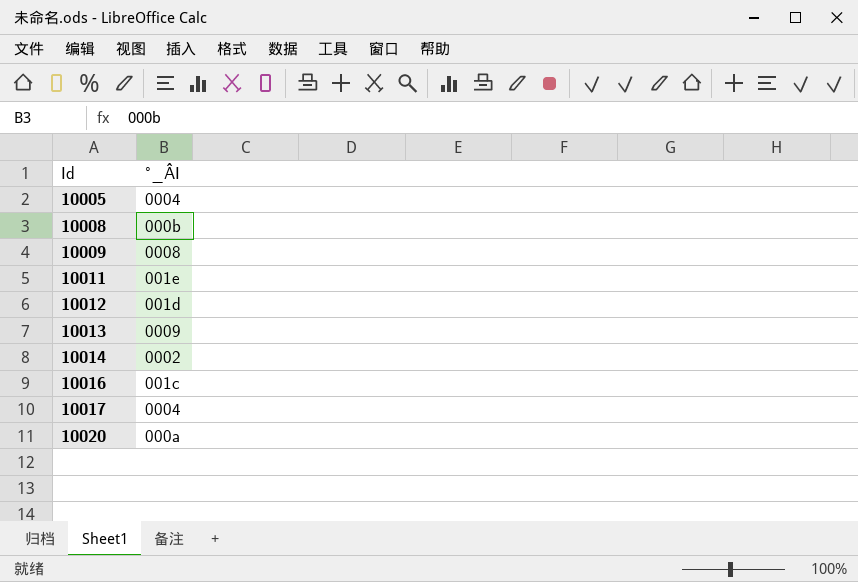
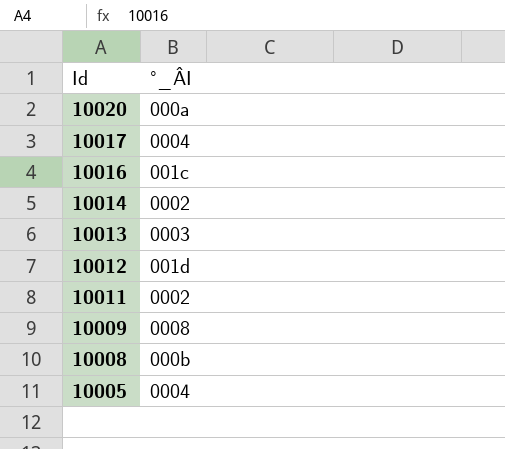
row order: Id ascending -> Id descending
10013 | °_ÂI: 0009 -> 0003
10011 | °_ÂI: 001e -> 0002

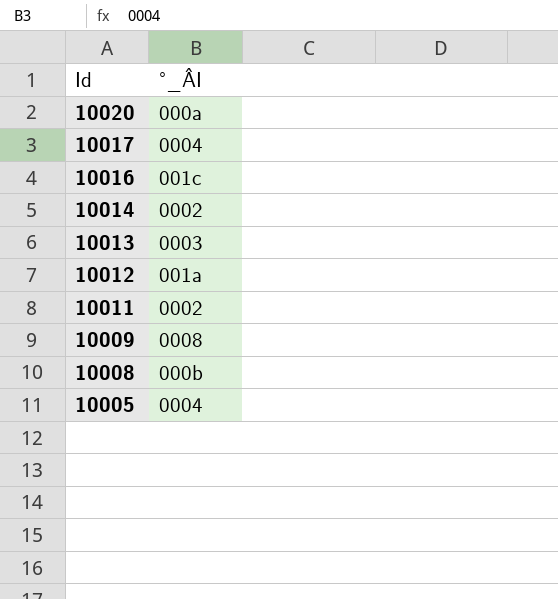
10012 | °_ÂI: 001d -> 001a

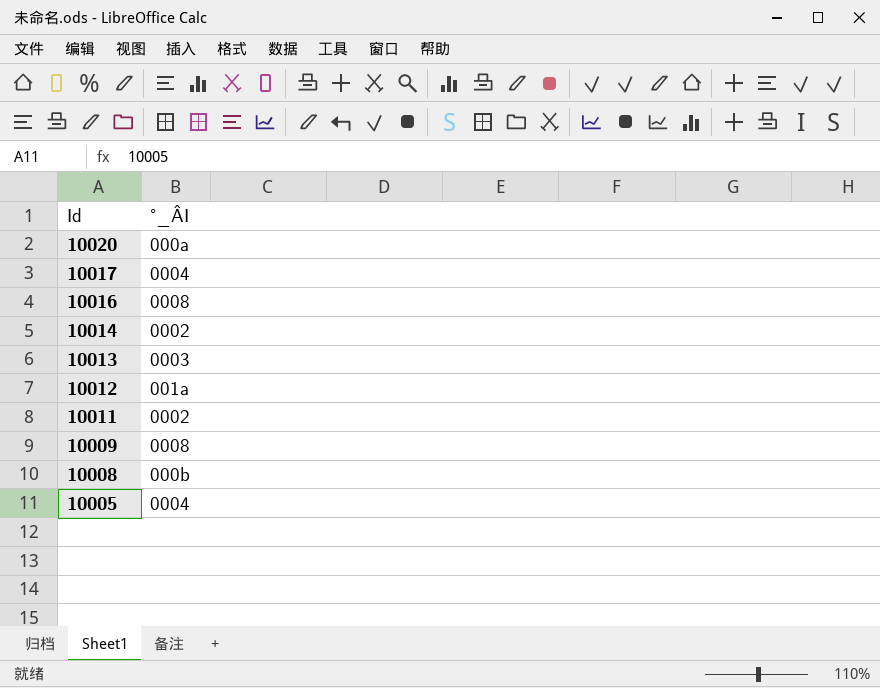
10016 | °_ÂI: 001c -> 0008

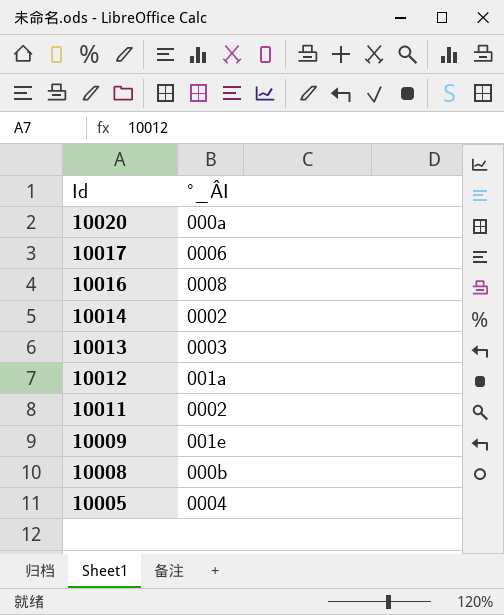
10017 | °_ÂI: 0004 -> 0006
10009 | °_ÂI: 0008 -> 001e

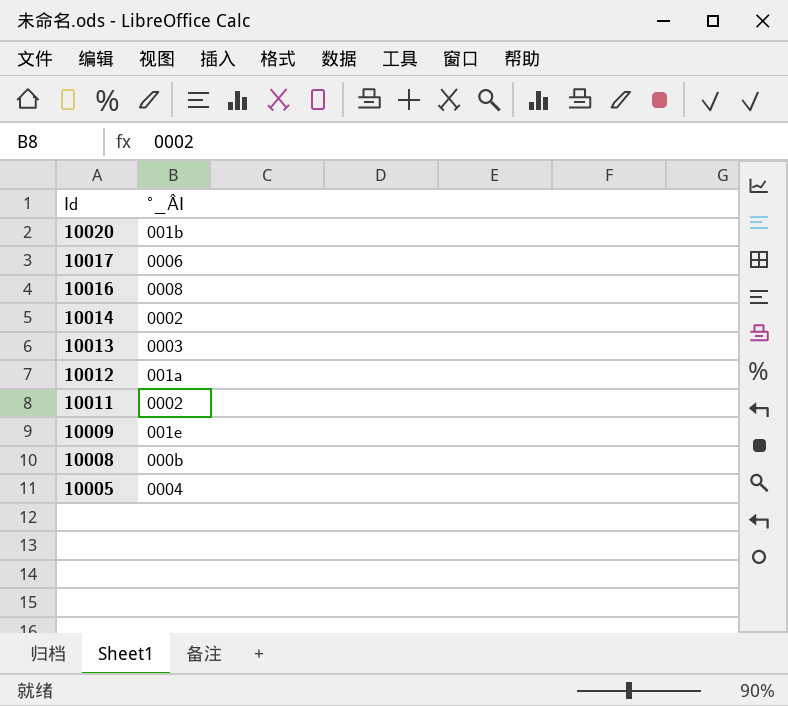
10020 | °_ÂI: 000a -> 001b

